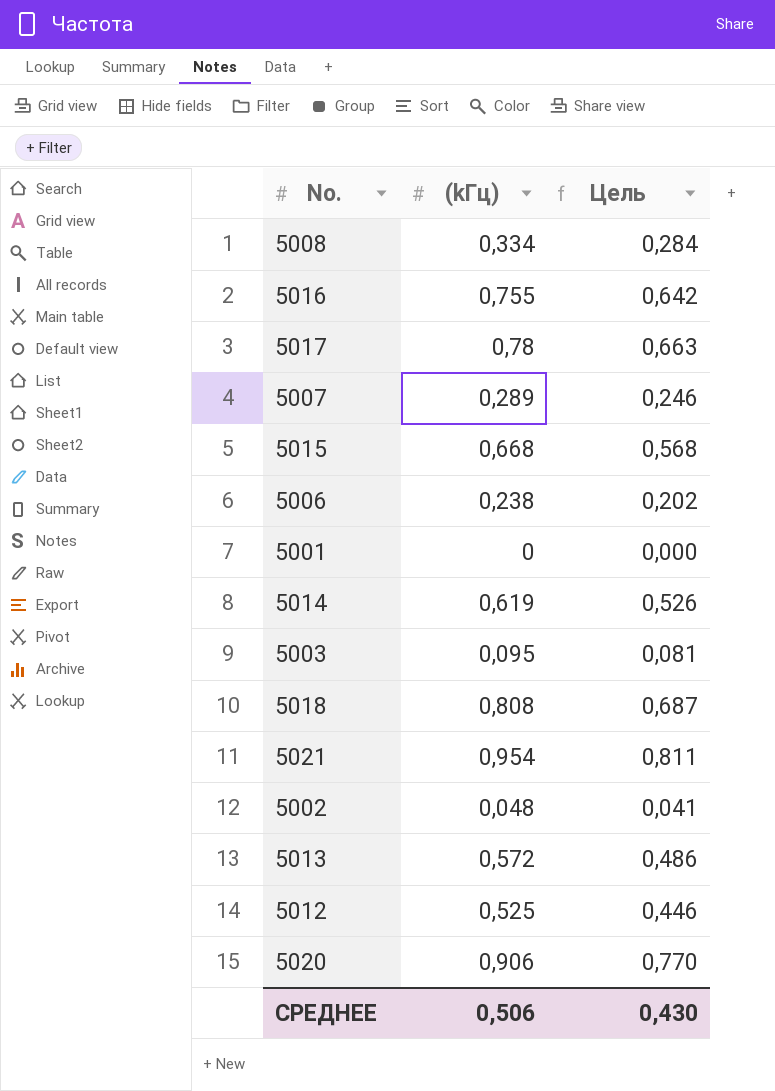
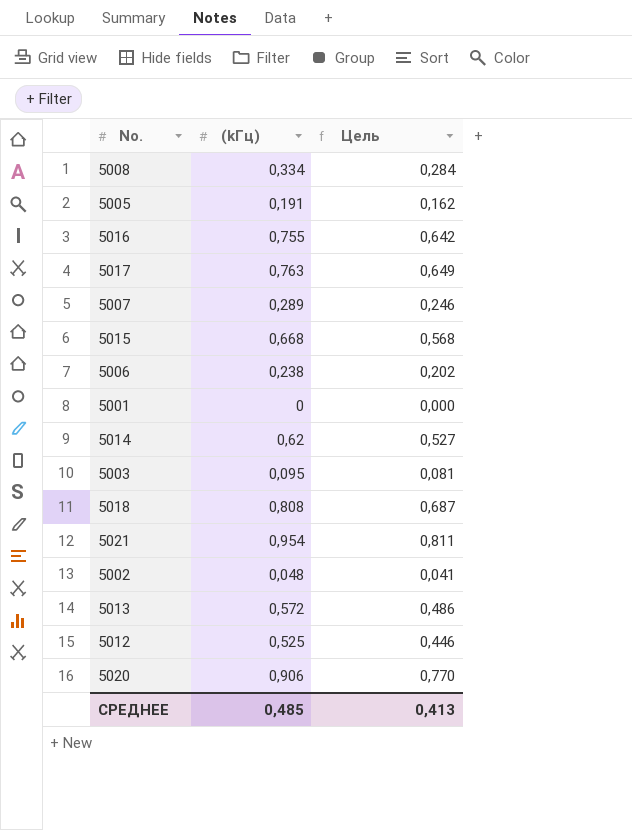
row 5005: none -> 0,191 | 0,162
5017 | (kГц): 0,78 -> 0,763
5017 | Цель: 0,663 -> 0,649
5014 | (kГц): 0,619 -> 0,62
5014 | Цель: 0,526 -> 0,527
СРЕДНЕЕ | (kГц): 0,506 -> 0,485
СРЕДНЕЕ | Цель: 0,430 -> 0,413

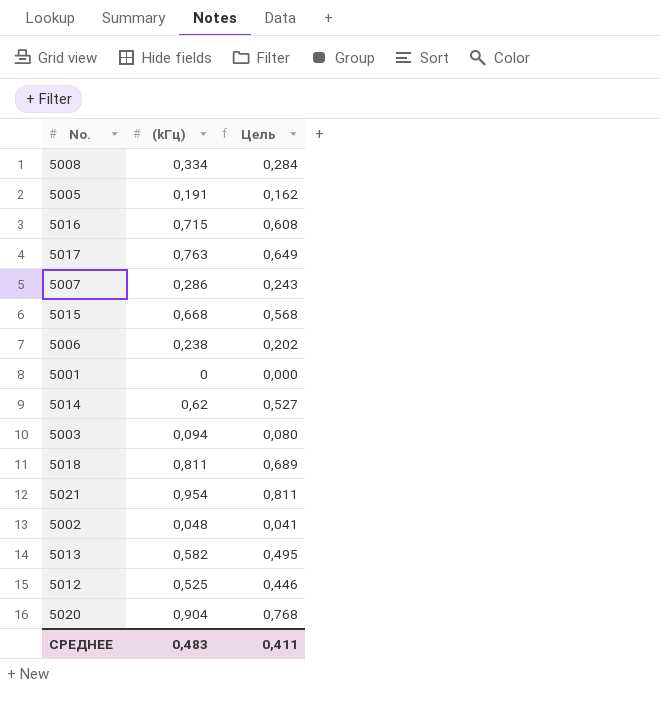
5016 | (kГц): 0,755 -> 0,715
5016 | Цель: 0,642 -> 0,608
5007 | (kГц): 0,289 -> 0,286
5007 | Цель: 0,246 -> 0,243
5003 | (kГц): 0,095 -> 0,094
5003 | Цель: 0,081 -> 0,080
5018 | (kГц): 0,808 -> 0,811
5018 | Цель: 0,687 -> 0,689
5013 | (kГц): 0,572 -> 0,582
5013 | Цель: 0,486 -> 0,495
5020 | (kГц): 0,906 -> 0,904
5020 | Цель: 0,770 -> 0,768
СРЕДНЕЕ | (kГц): 0,485 -> 0,483
СРЕДНЕЕ | Цель: 0,413 -> 0,411

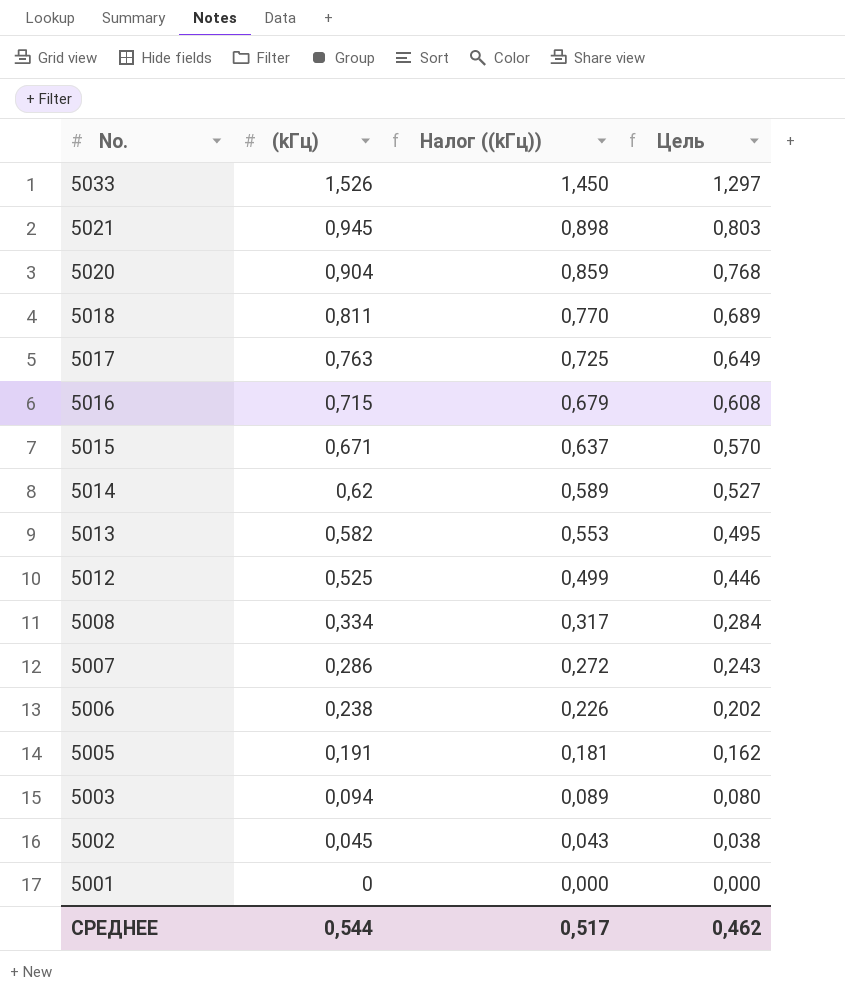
row order: none -> No. descending
column Налог ((kГц)) | formula: none -> [(kГц)] * 0,95
row 5033: none -> 1,526 | 1,450 | 1,297
5021 | (kГц): 0,954 -> 0,945
5021 | Цель: 0,811 -> 0,803
5015 | (kГц): 0,668 -> 0,671
5015 | Цель: 0,568 -> 0,570
5002 | (kГц): 0,048 -> 0,045
5002 | Цель: 0,041 -> 0,038
СРЕДНЕЕ | (kГц): 0,483 -> 0,544
СРЕДНЕЕ | Цель: 0,411 -> 0,462

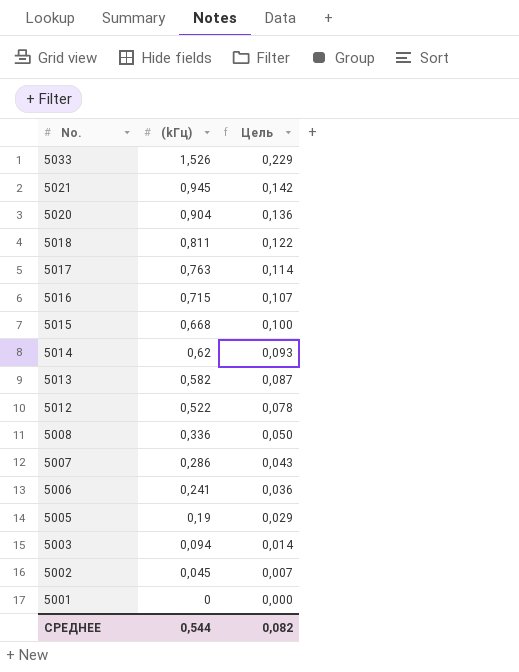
column Налог ((kГц)) | formula: [(kГц)] * 0,95 -> none
column Цель | formula: [(kГц)] * 0,85 -> [(kГц)] * 0,15
5015 | (kГц): 0,671 -> 0,668
5012 | (kГц): 0,525 -> 0,522
5008 | (kГц): 0,334 -> 0,336
5006 | (kГц): 0,238 -> 0,241
5005 | (kГц): 0,191 -> 0,19
СРЕДНЕЕ | Цель: 0,462 -> 0,082

